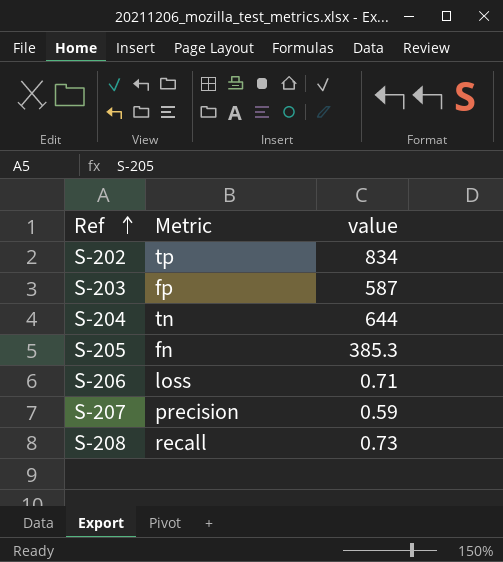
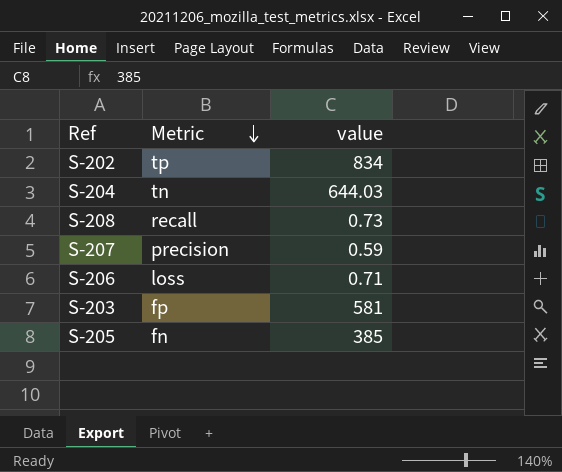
row order: Ref ascending -> Metric descending
S-204 | value: 644 -> 644.03
S-203 | value: 587 -> 581
S-205 | value: 385.3 -> 385

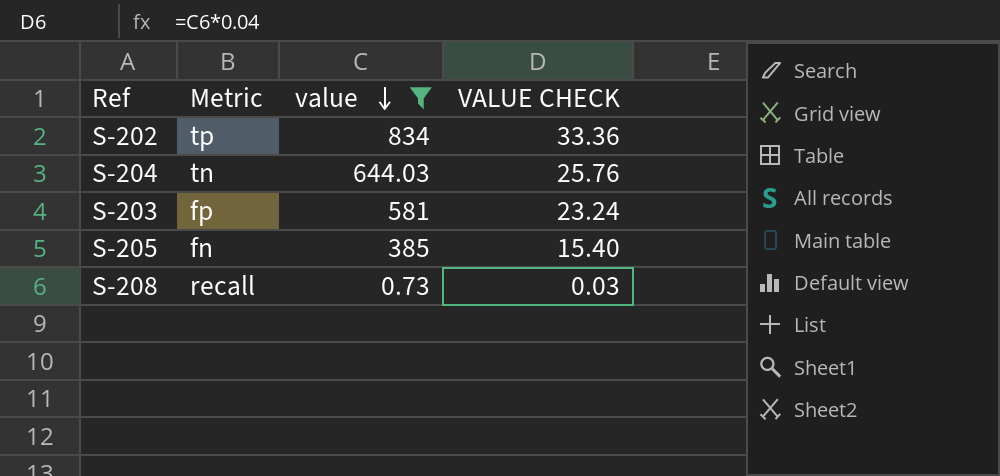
filter: none -> value >= 0.73
row order: Metric descending -> value descending
column VALUE CHECK | formula: none -> [value] * 0.04

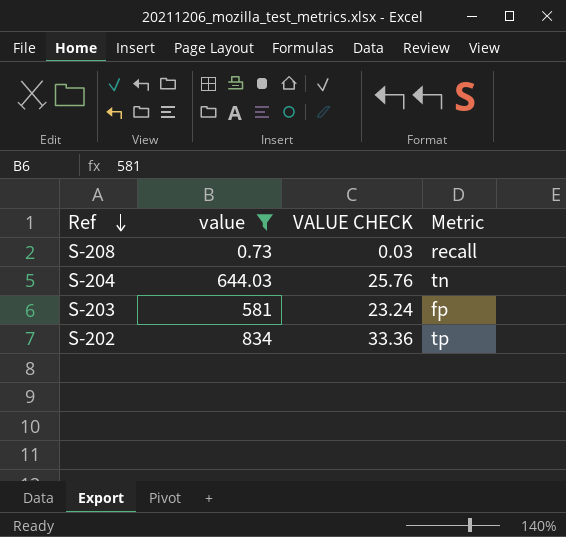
row order: value descending -> Ref descending
column Metric | position: 2 -> 4
row S-205: fn | 385 | 15.40 -> none

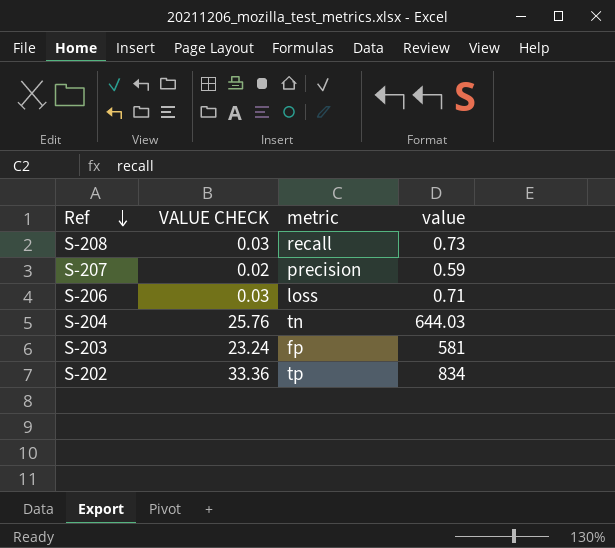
filter: value >= 0.73 -> none
column name: Metric -> metric
column value | position: 2 -> 4

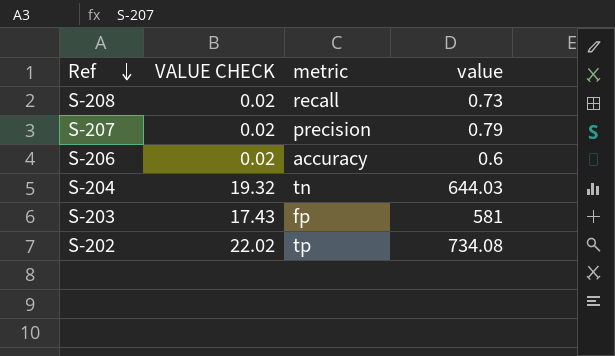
column VALUE CHECK | formula: [value] * 0.04 -> [value] * 0.03
S-207 | value: 0.59 -> 0.79
S-206 | metric: loss -> accuracy
S-206 | value: 0.71 -> 0.6
S-202 | value: 834 -> 734.08

